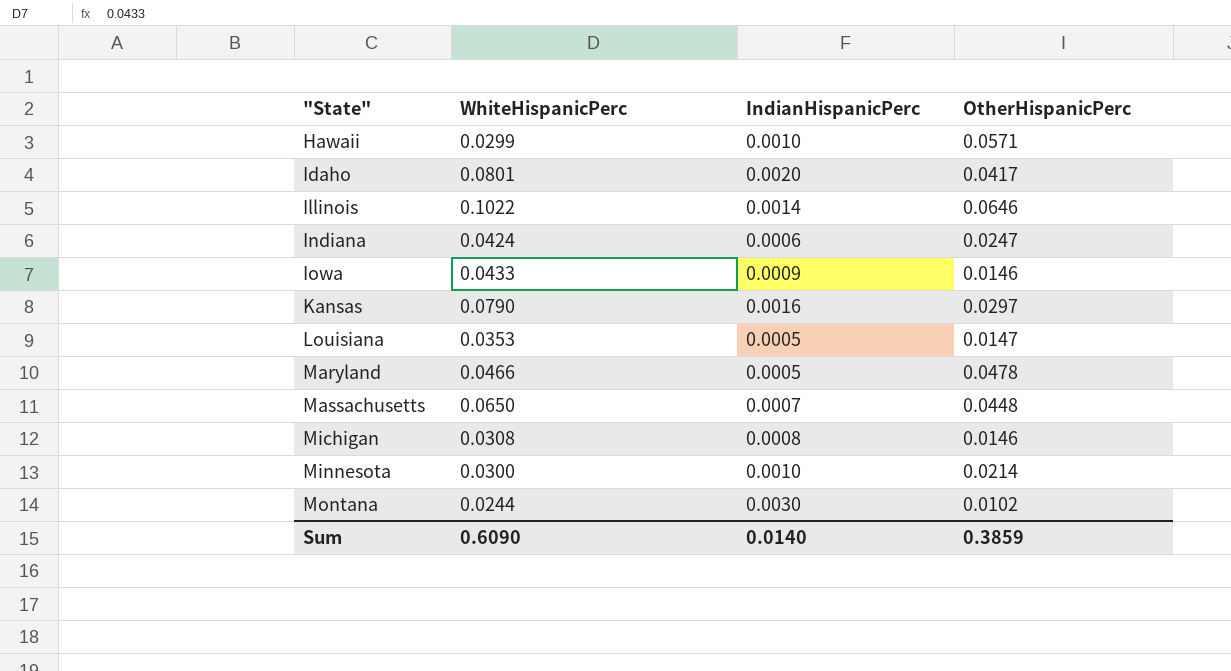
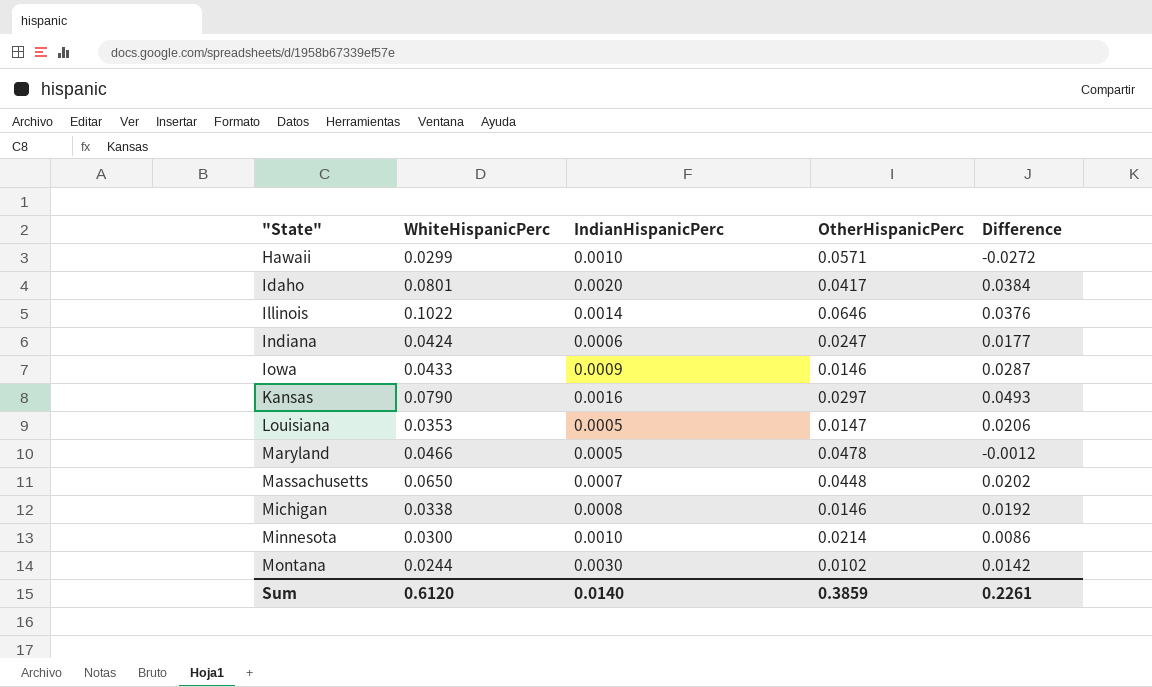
column Difference | formula: none -> [WhiteHispanicPerc] - [OtherHispanicPerc]
Michigan | WhiteHispanicPerc: 0.0308 -> 0.0338
Sum | WhiteHispanicPerc: 0.6090 -> 0.6120

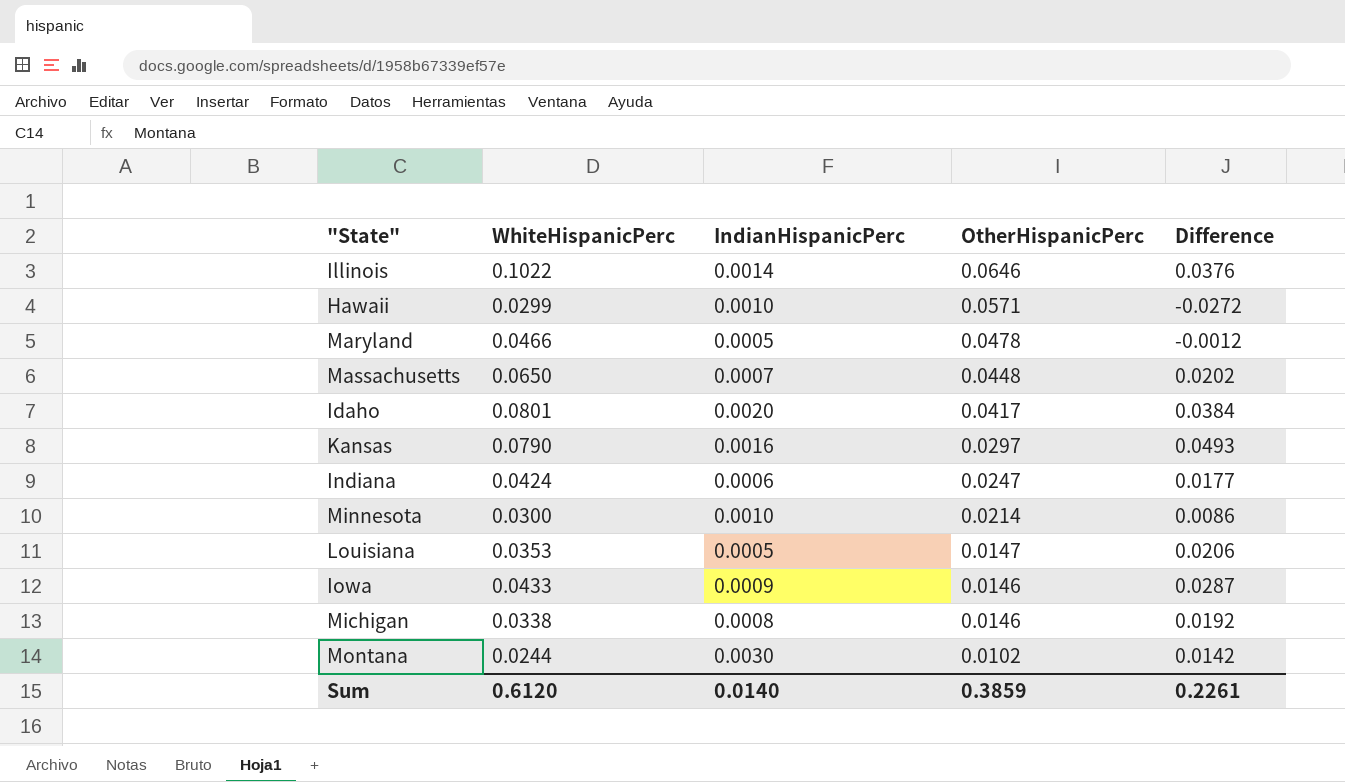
row order: "State" ascending -> OtherHispanicPerc descending

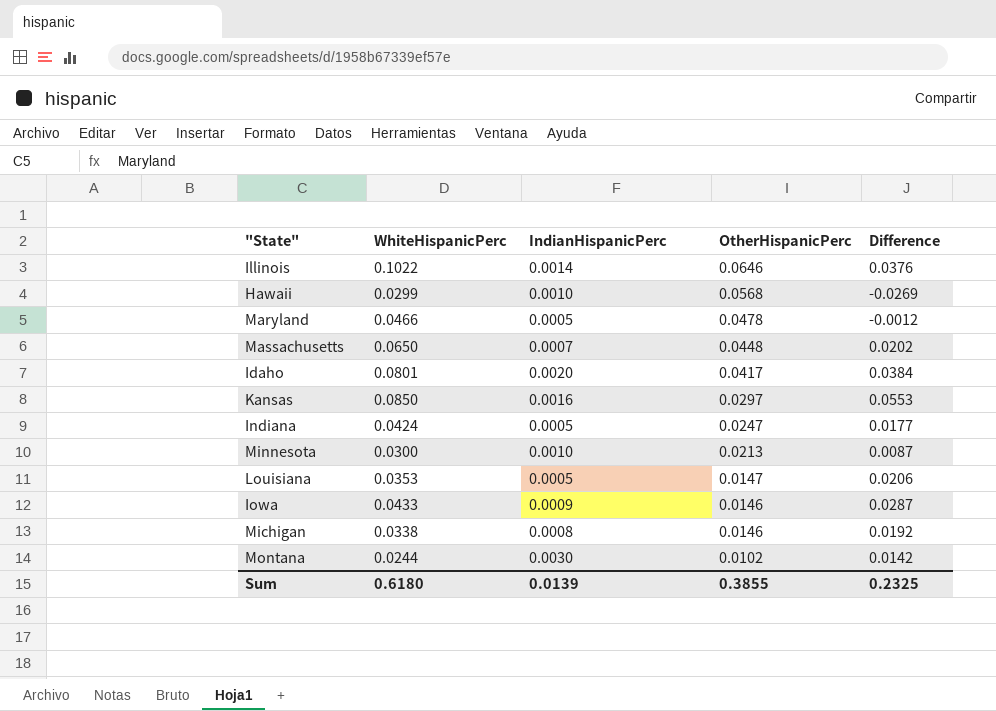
Hawaii | OtherHispanicPerc: 0.0571 -> 0.0568
Hawaii | Difference: -0.0272 -> -0.0269
Kansas | WhiteHispanicPerc: 0.0790 -> 0.0850
Kansas | Difference: 0.0493 -> 0.0553
Indiana | IndianHispanicPerc: 0.0006 -> 0.0005
Minnesota | OtherHispanicPerc: 0.0214 -> 0.0213
Minnesota | Difference: 0.0086 -> 0.0087
Sum | WhiteHispanicPerc: 0.6120 -> 0.6180
Sum | IndianHispanicPerc: 0.0140 -> 0.0139
Sum | OtherHispanicPerc: 0.3859 -> 0.3855
Sum | Difference: 0.2261 -> 0.2325

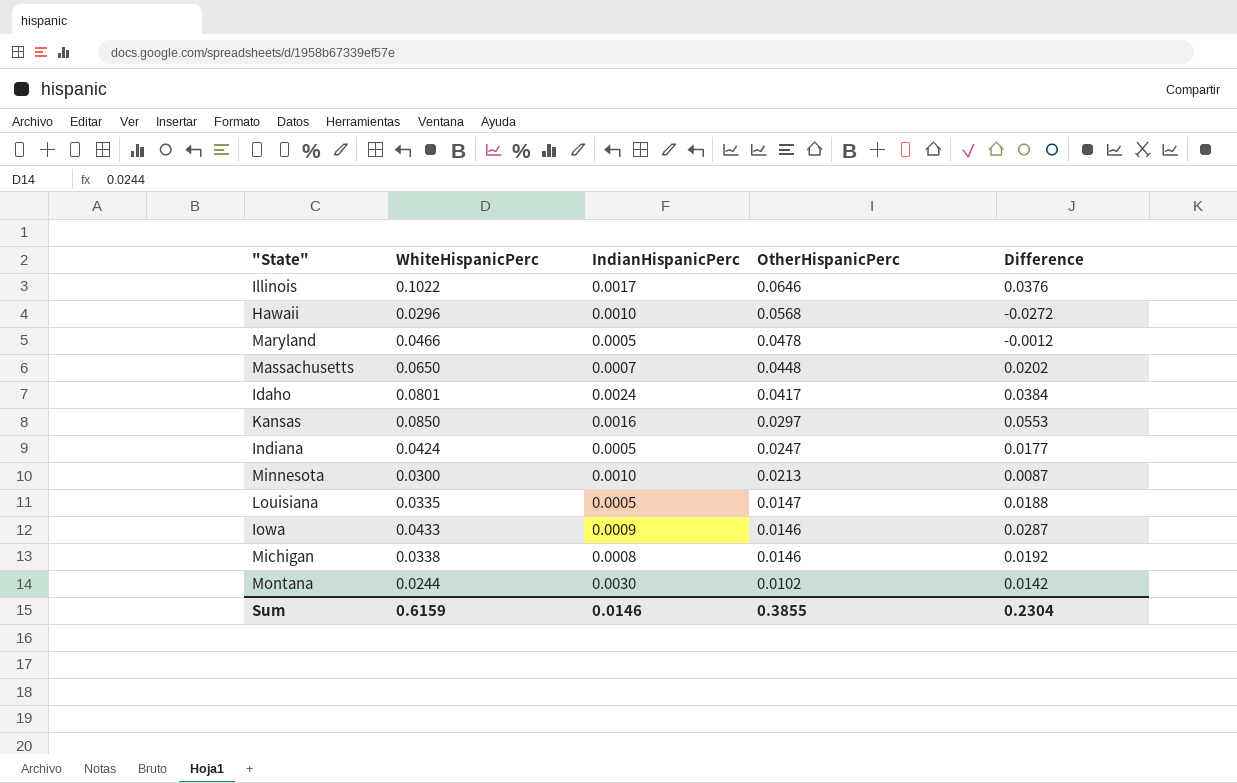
Illinois | IndianHispanicPerc: 0.0014 -> 0.0017
Hawaii | WhiteHispanicPerc: 0.0299 -> 0.0296
Hawaii | Difference: -0.0269 -> -0.0272
Idaho | IndianHispanicPerc: 0.0020 -> 0.0024
Louisiana | WhiteHispanicPerc: 0.0353 -> 0.0335
Louisiana | Difference: 0.0206 -> 0.0188
Sum | WhiteHispanicPerc: 0.6180 -> 0.6159
Sum | IndianHispanicPerc: 0.0139 -> 0.0146
Sum | Difference: 0.2325 -> 0.2304

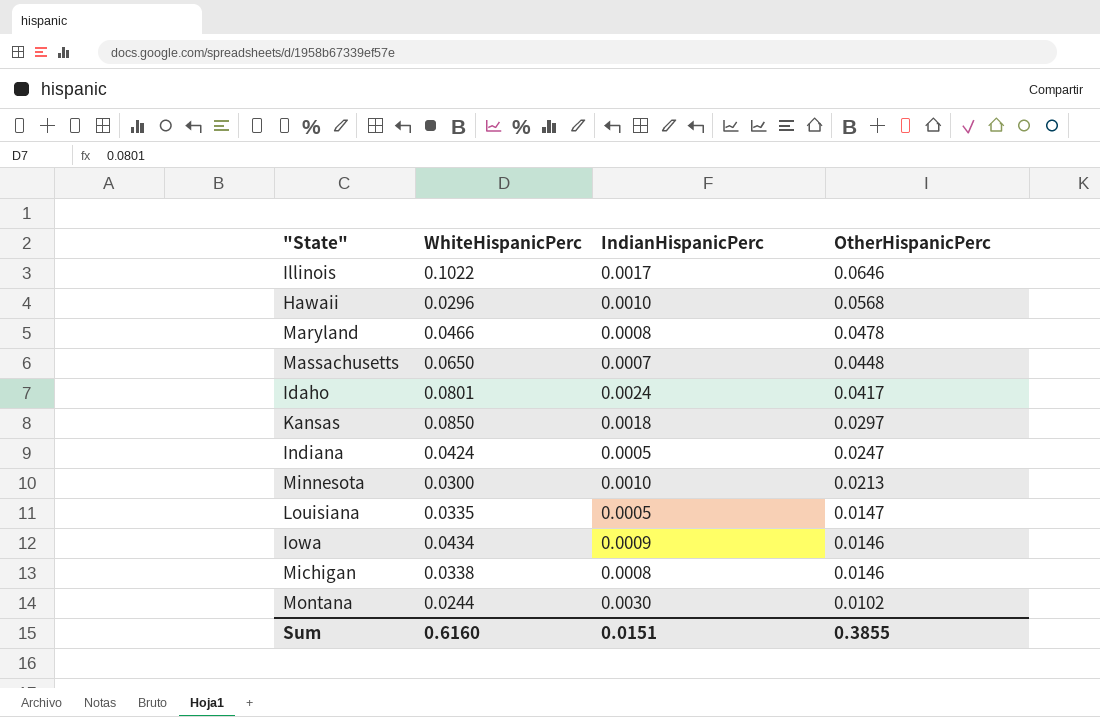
column Difference | formula: [WhiteHispanicPerc] - [OtherHispanicPerc] -> none
Maryland | IndianHispanicPerc: 0.0005 -> 0.0008
Kansas | IndianHispanicPerc: 0.0016 -> 0.0018
Iowa | WhiteHispanicPerc: 0.0433 -> 0.0434
Sum | WhiteHispanicPerc: 0.6159 -> 0.6160
Sum | IndianHispanicPerc: 0.0146 -> 0.0151

